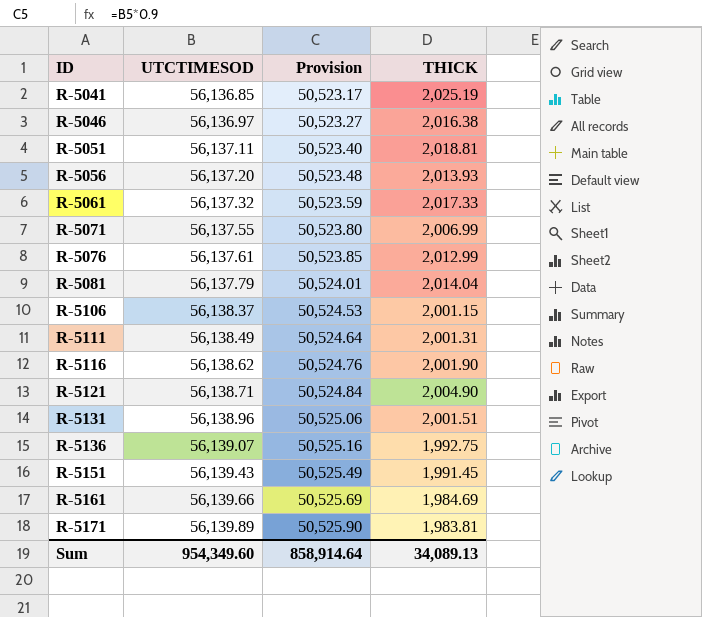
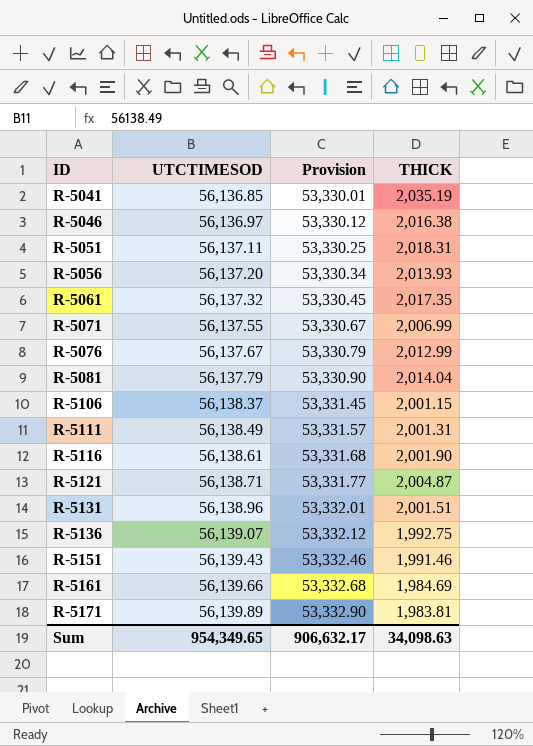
column Provision | formula: [UTCTIMESOD] * 0.9 -> [UTCTIMESOD] * 0.95
R-5041 | THICK: 2,025.19 -> 2,035.19
R-5051 | THICK: 2,018.81 -> 2,018.31
R-5061 | THICK: 2,017.33 -> 2,017.35
R-5076 | UTCTIMESOD: 56,137.61 -> 56,137.67
R-5116 | UTCTIMESOD: 56,138.62 -> 56,138.61
R-5121 | THICK: 2,004.90 -> 2,004.87
R-5151 | THICK: 1,991.45 -> 1,991.46
Sum | UTCTIMESOD: 954,349.60 -> 954,349.65
Sum | Provision: 858,914.64 -> 906,632.17
Sum | THICK: 34,089.13 -> 34,098.63

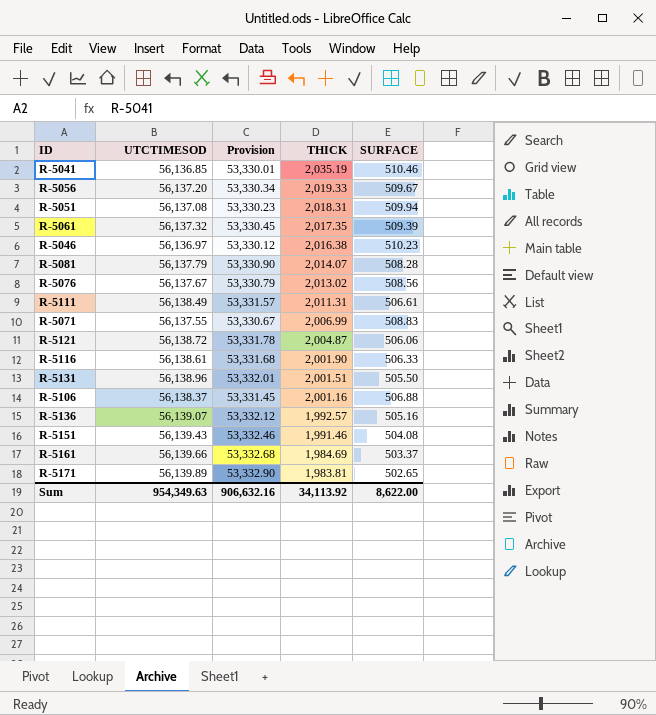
row order: ID ascending -> THICK descending
column SURFACE | position: none -> 5
R-5056 | THICK: 2,013.93 -> 2,019.33
R-5051 | UTCTIMESOD: 56,137.11 -> 56,137.08
R-5051 | Provision: 53,330.25 -> 53,330.23
R-5081 | THICK: 2,014.04 -> 2,014.07
R-5076 | THICK: 2,012.99 -> 2,013.02
R-5111 | THICK: 2,001.31 -> 2,011.31
R-5121 | UTCTIMESOD: 56,138.71 -> 56,138.72
R-5121 | Provision: 53,331.77 -> 53,331.78
R-5106 | THICK: 2,001.15 -> 2,001.16
R-5136 | THICK: 1,992.75 -> 1,992.57
Sum | UTCTIMESOD: 954,349.65 -> 954,349.63
Sum | Provision: 906,632.17 -> 906,632.16
Sum | THICK: 34,098.63 -> 34,113.92

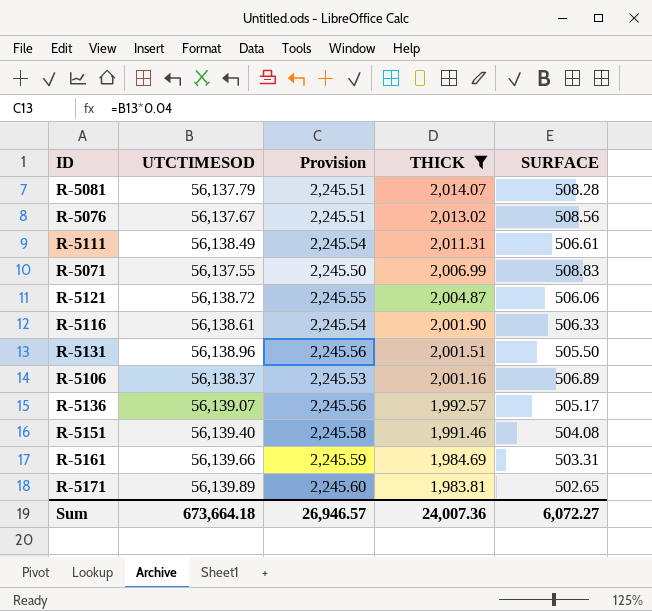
filter: none -> THICK <= 2,014.07
column Provision | formula: [UTCTIMESOD] * 0.95 -> [UTCTIMESOD] * 0.04
R-5106 | SURFACE: 506.88 -> 506.89
R-5136 | SURFACE: 505.16 -> 505.17
R-5151 | UTCTIMESOD: 56,139.43 -> 56,139.40
R-5161 | SURFACE: 503.37 -> 503.31
Sum | UTCTIMESOD: 954,349.63 -> 673,664.18
Sum | Provision: 906,632.16 -> 26,946.57
Sum | THICK: 34,113.92 -> 24,007.36
Sum | SURFACE: 8,622.00 -> 6,072.27

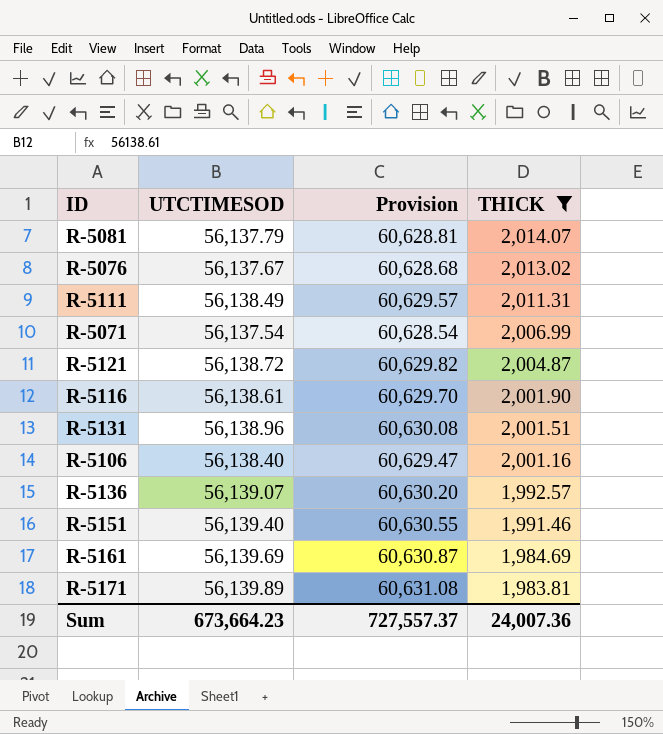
column SURFACE | position: 5 -> none
column Provision | formula: [UTCTIMESOD] * 0.04 -> [UTCTIMESOD] * 1.08
R-5071 | UTCTIMESOD: 56,137.55 -> 56,137.54
R-5106 | UTCTIMESOD: 56,138.37 -> 56,138.40
R-5161 | UTCTIMESOD: 56,139.66 -> 56,139.69
Sum | UTCTIMESOD: 673,664.18 -> 673,664.23
Sum | Provision: 26,946.57 -> 727,557.37

